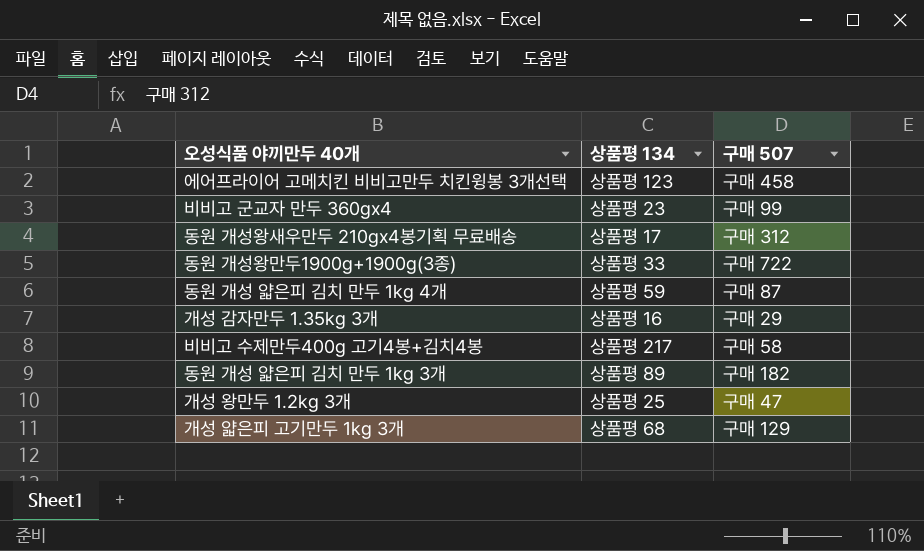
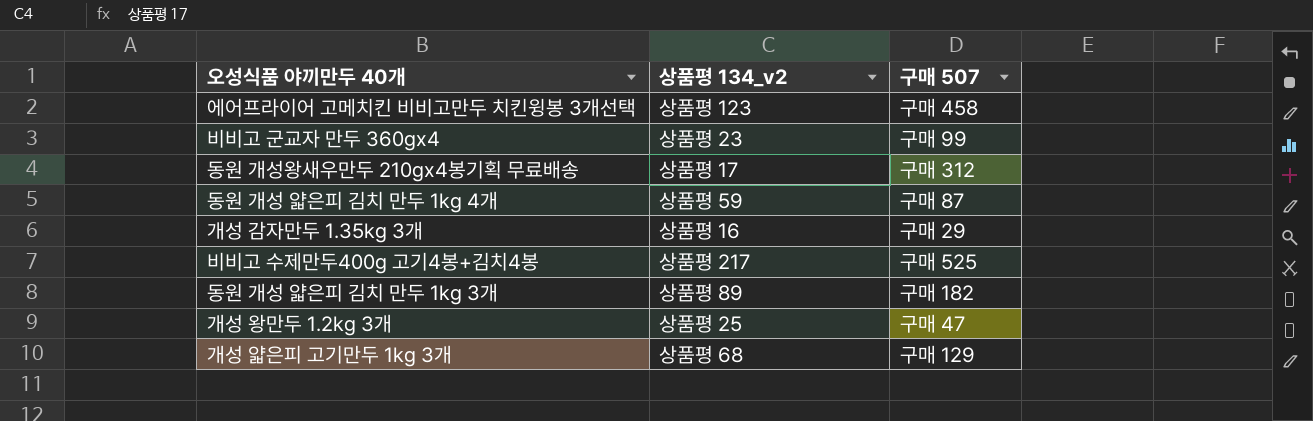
column name: 상품평 134 -> 상품평 134_v2
row 동원 개성왕만두1900g+1900g(3종): 상품평 33 | 구매 722 -> none
비비고 수제만두400g 고기4봉+김치4봉 | 구매 507: 구매 58 -> 구매 525

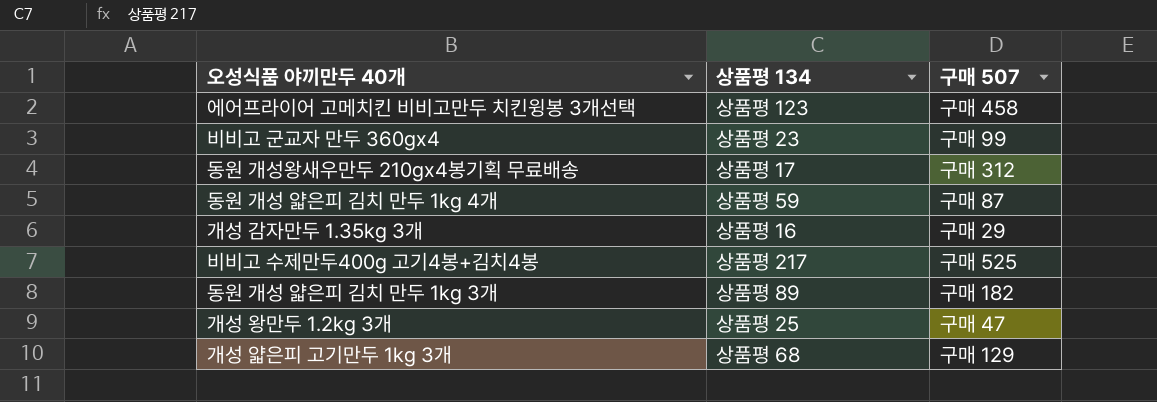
column name: 상품평 134_v2 -> 상품평 134

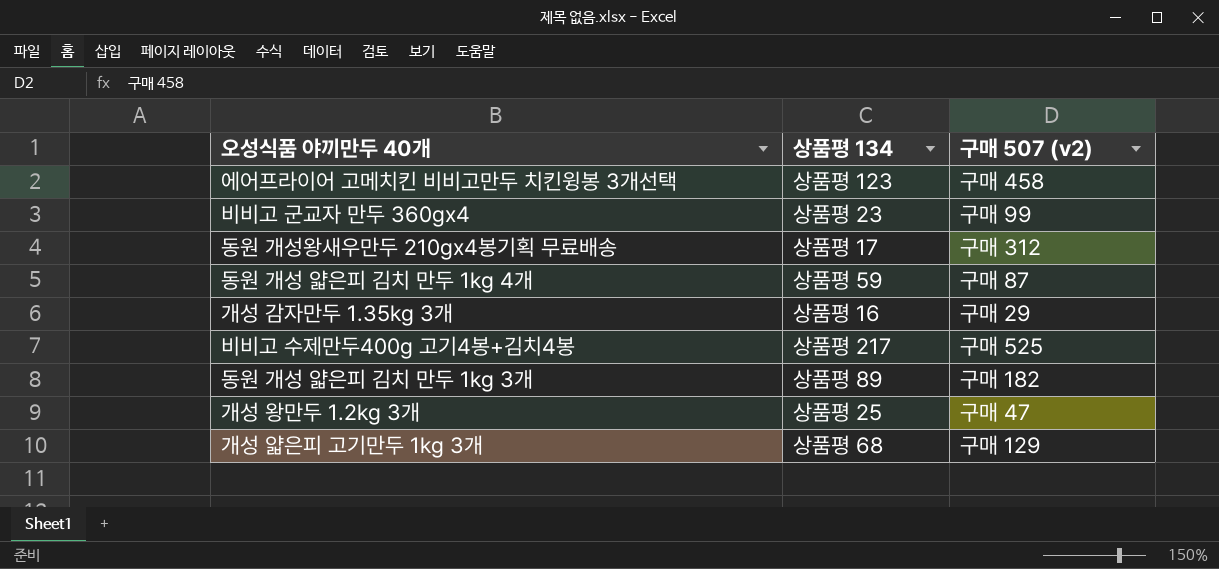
column name: 구매 507 -> 구매 507 (v2)

